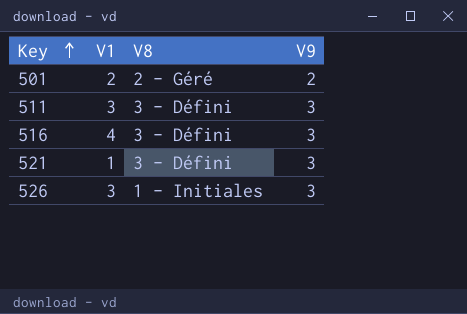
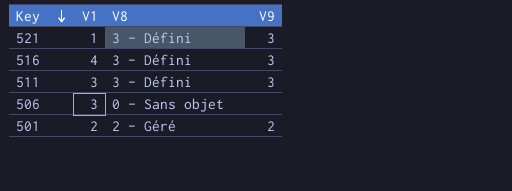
row order: Key ascending -> Key descending
row 526: 3 | 1 - Initiales | 3 -> none
row 506: none -> 3 | 0 - Sans objet | none

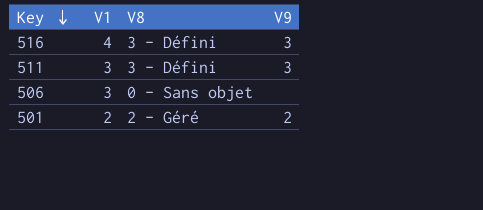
row 521: 1 | 3 - Défini | 3 -> none

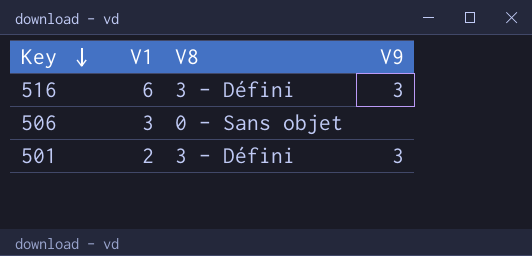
row 511: 3 | 3 - Défini | 3 -> none
516 | V1: 4 -> 6
501 | V8: 2 - Géré -> 3 - Défini
501 | V9: 2 -> 3

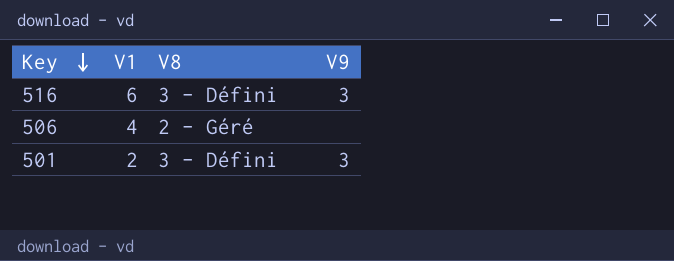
506 | V1: 3 -> 4
506 | V8: 0 - Sans objet -> 2 - Géré

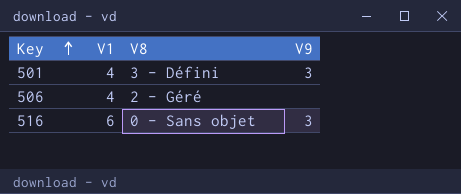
row order: Key descending -> Key ascending
501 | V1: 2 -> 4
516 | V8: 3 - Défini -> 0 - Sans objet

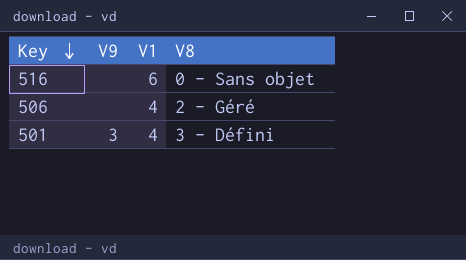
row order: Key ascending -> Key descending
column V9 | position: 4 -> 2
516 | V9: 3 -> none

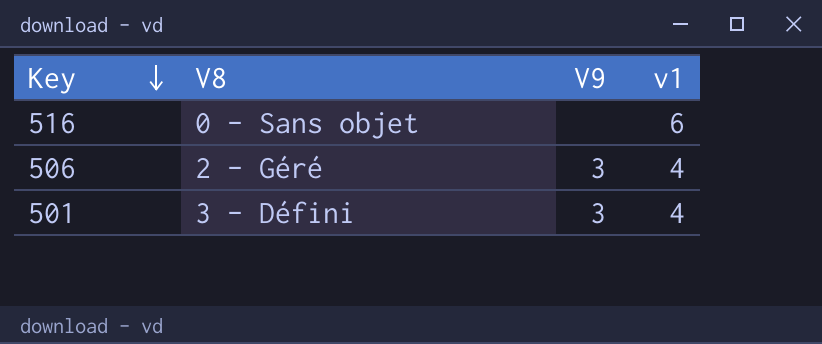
column V8 | position: 4 -> 2
column name: V1 -> v1
506 | V9: none -> 3

